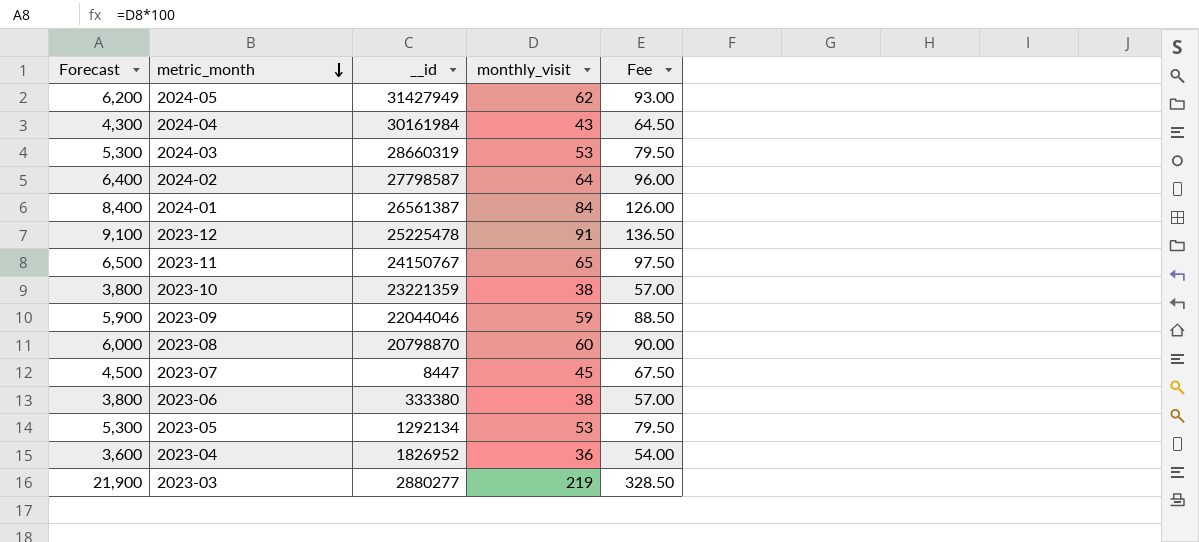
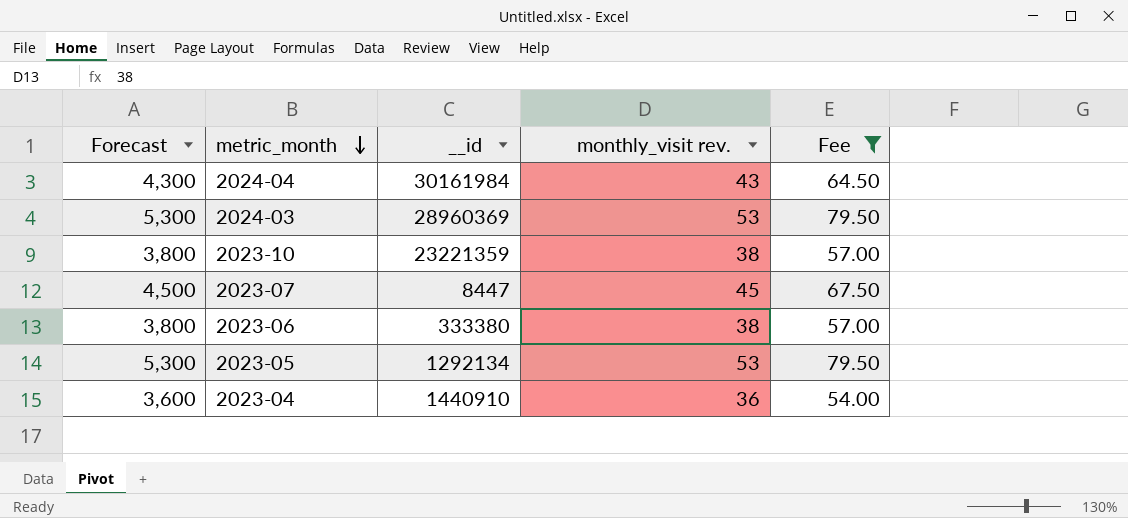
filter: none -> Fee <= 79.50
column name: monthly_visit -> monthly_visit rev.
2024-03 | __id: 28660319 -> 28960369
2023-04 | __id: 1826952 -> 1440910

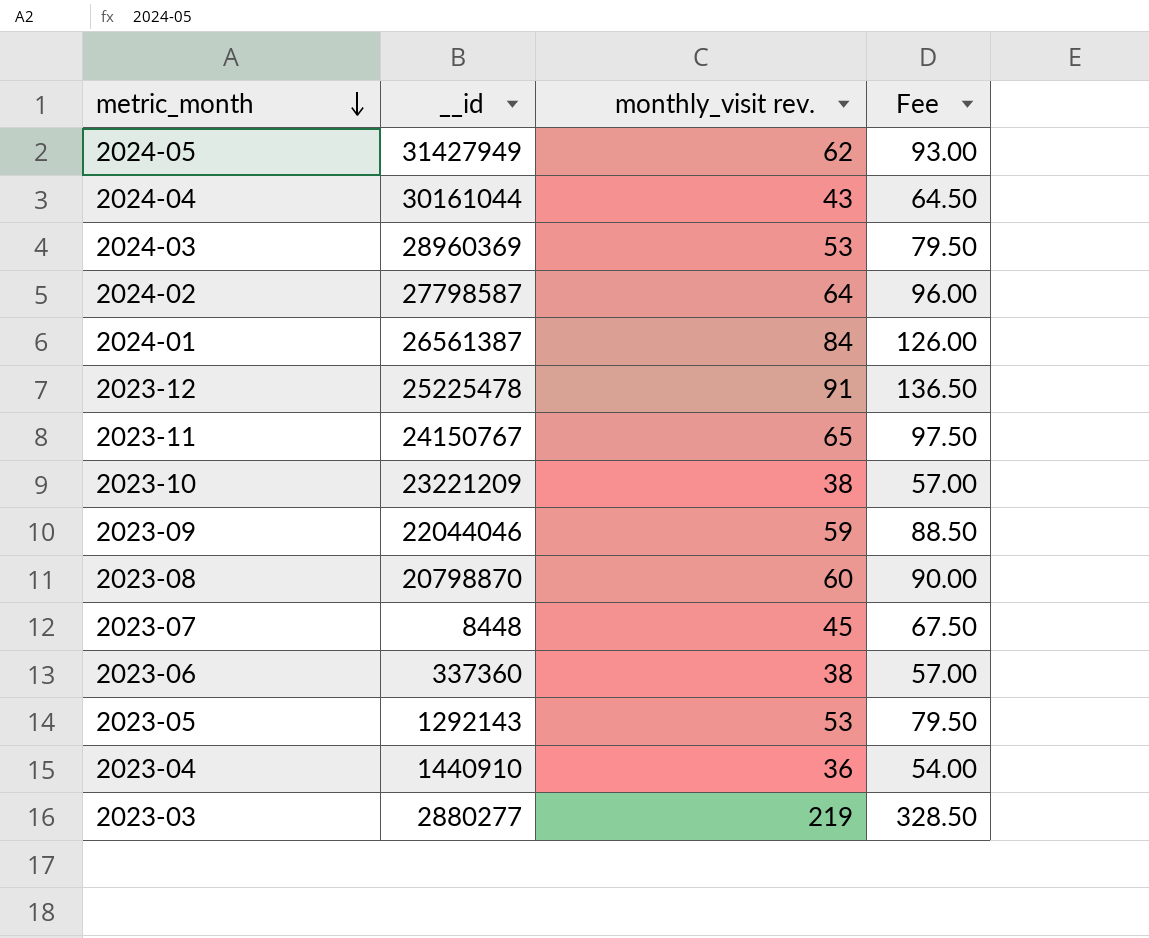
filter: Fee <= 79.50 -> none
column Forecast | formula: [monthly_visit rev.] * 100 -> none
2024-04 | __id: 30161984 -> 30161044
2023-10 | __id: 23221359 -> 23221209
2023-07 | __id: 8447 -> 8448
2023-06 | __id: 333380 -> 337360
2023-05 | __id: 1292134 -> 1292143

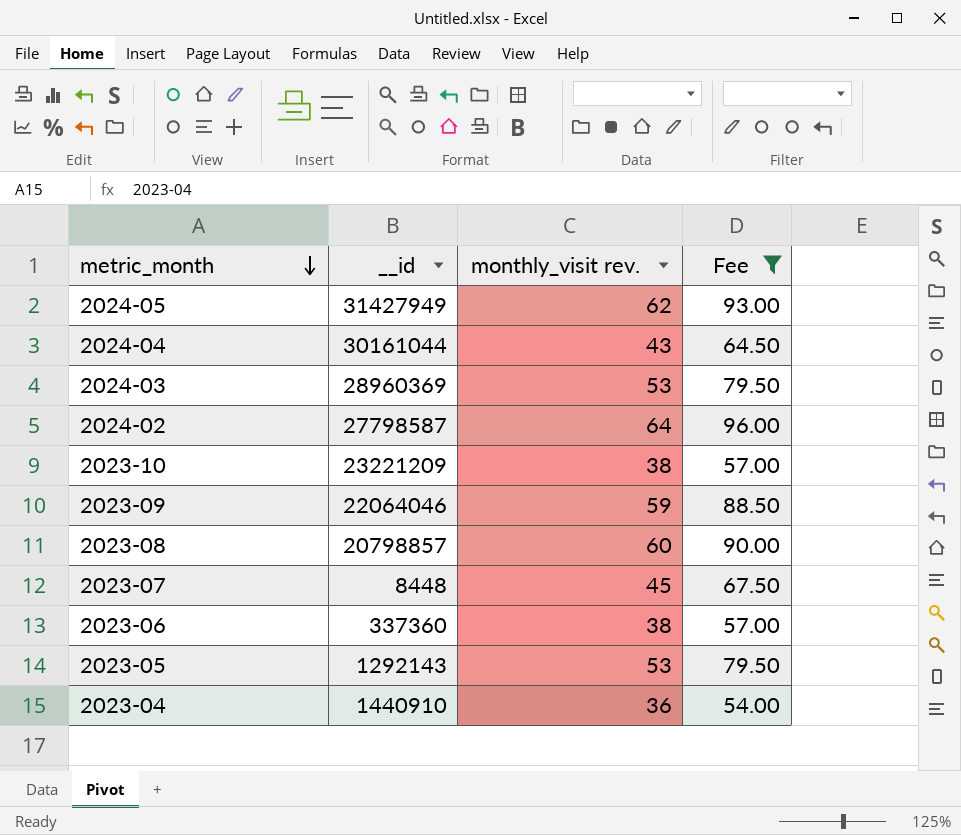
filter: none -> Fee <= 96.00
2023-09 | __id: 22044046 -> 22064046
2023-08 | __id: 20798870 -> 20798857

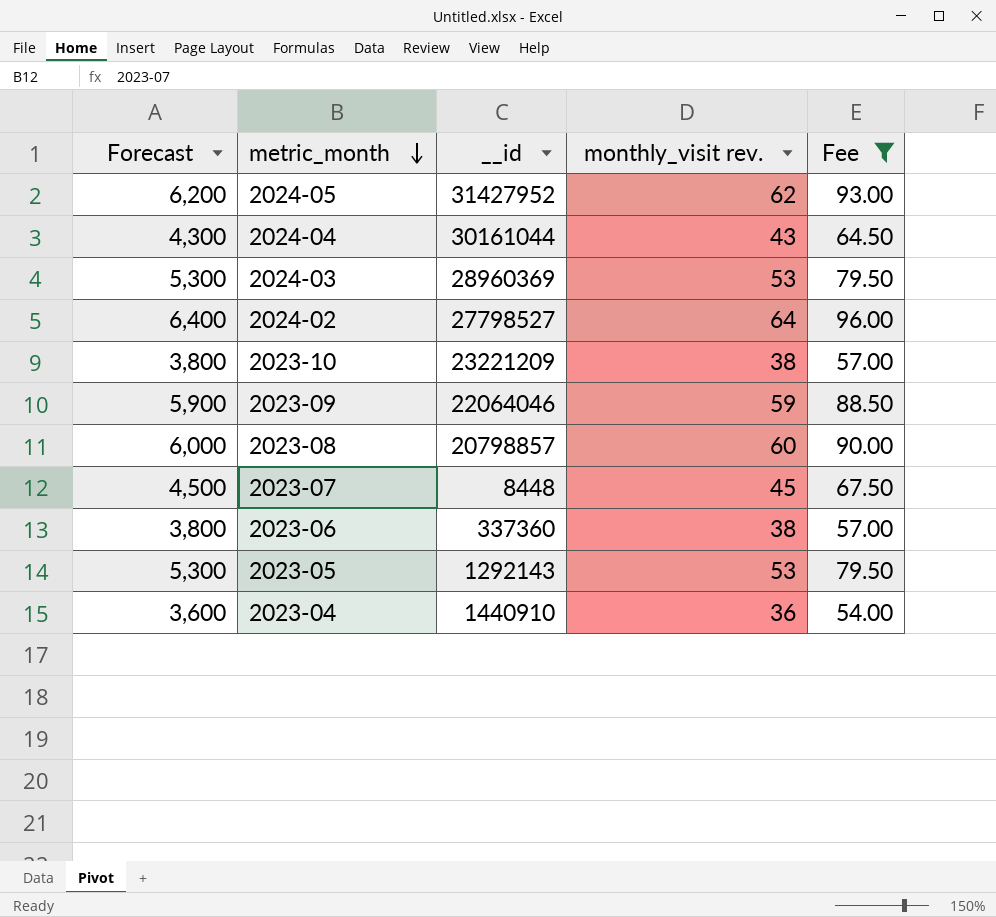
column Forecast | formula: none -> [monthly_visit rev.] * 100
2024-05 | __id: 31427949 -> 31427952
2024-02 | __id: 27798587 -> 27798527

